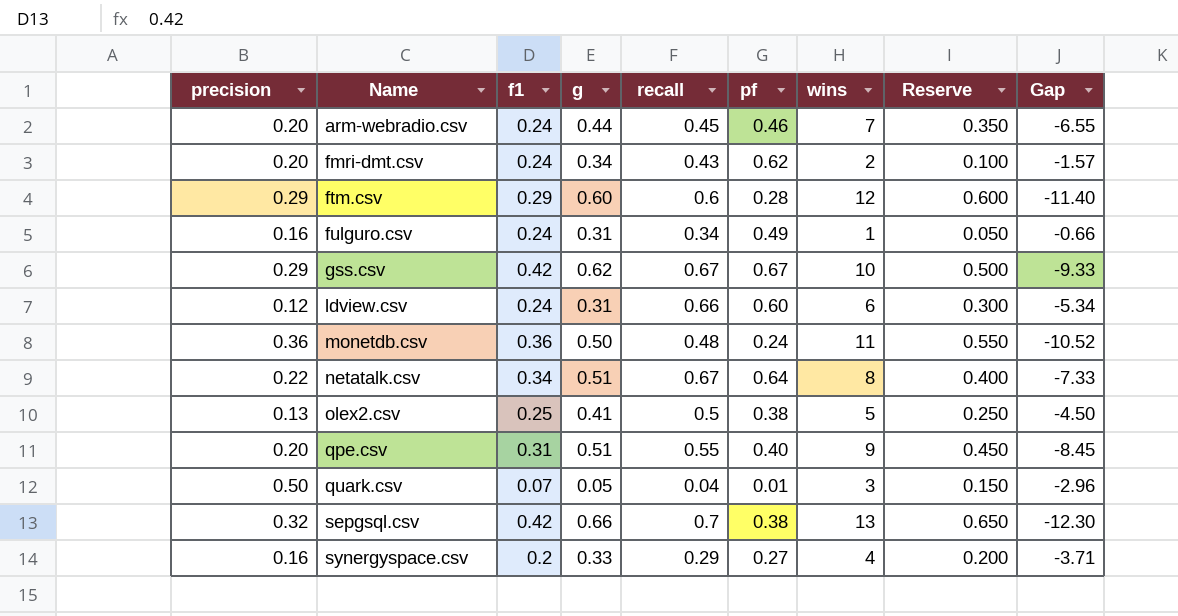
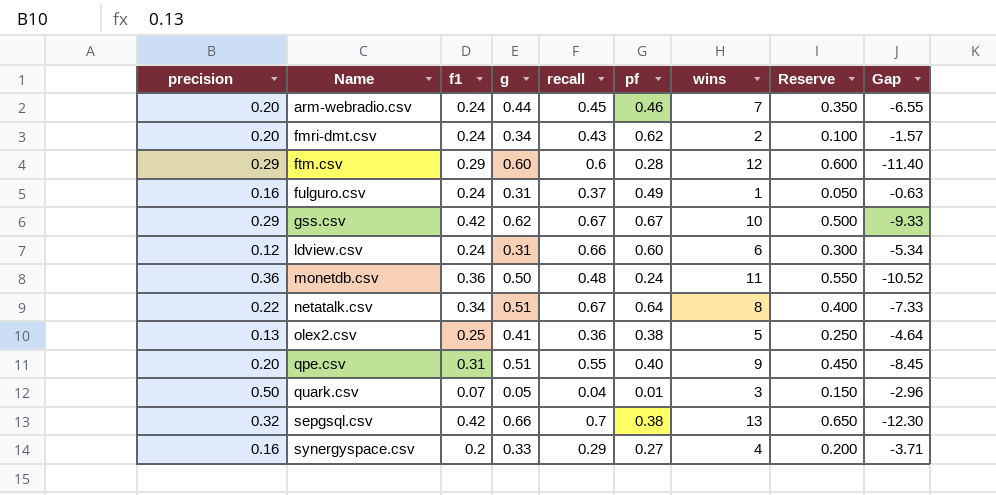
fulguro.csv | recall: 0.34 -> 0.37
fulguro.csv | Gap: -0.66 -> -0.63
olex2.csv | recall: 0.5 -> 0.36
olex2.csv | Gap: -4.50 -> -4.64

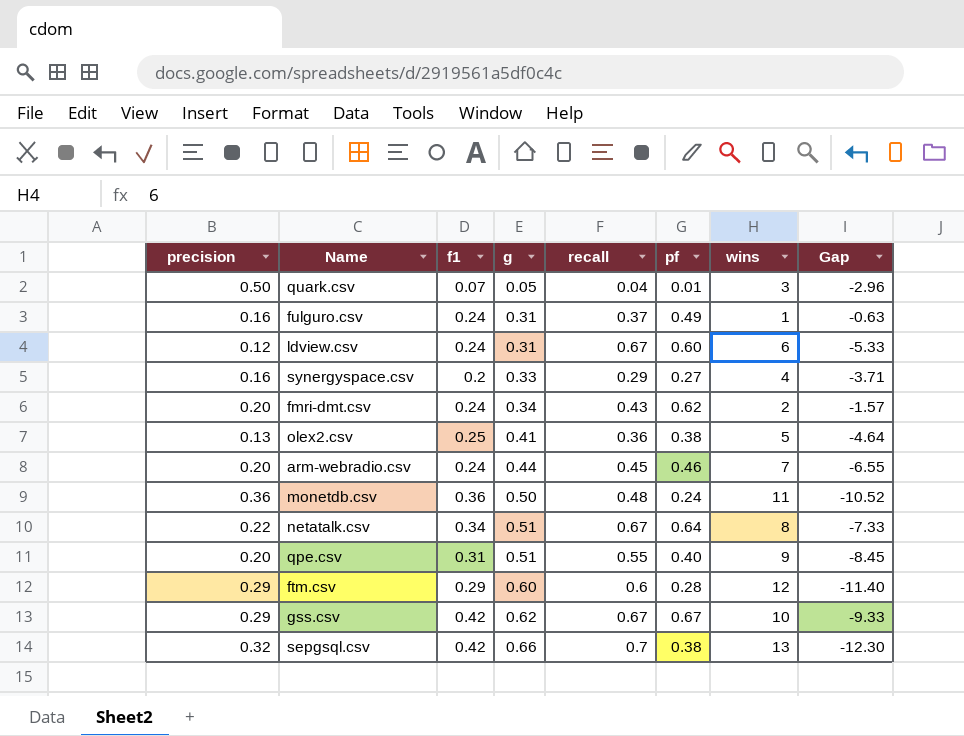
row order: Name ascending -> g ascending
column Reserve | formula: [wins] * 0.05 -> none
ldview.csv | recall: 0.66 -> 0.67
ldview.csv | Gap: -5.34 -> -5.33

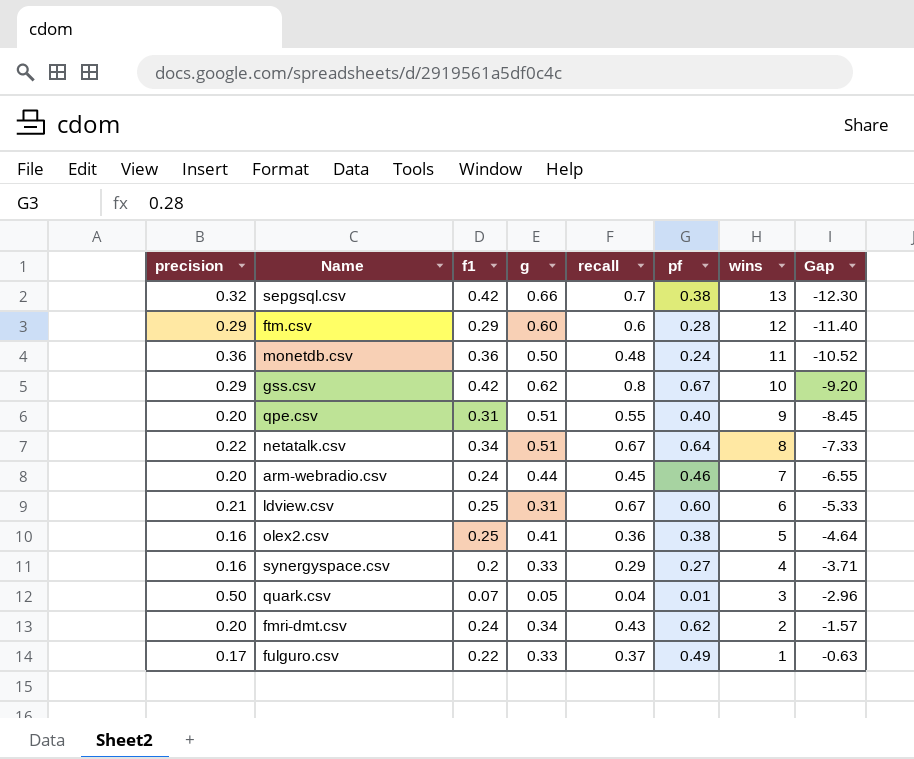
row order: g ascending -> wins descending
gss.csv | recall: 0.67 -> 0.8
gss.csv | Gap: -9.33 -> -9.20
ldview.csv | precision: 0.12 -> 0.21
ldview.csv | f1: 0.24 -> 0.25
olex2.csv | precision: 0.13 -> 0.16
fulguro.csv | precision: 0.16 -> 0.17
fulguro.csv | f1: 0.24 -> 0.22
fulguro.csv | g: 0.31 -> 0.33

